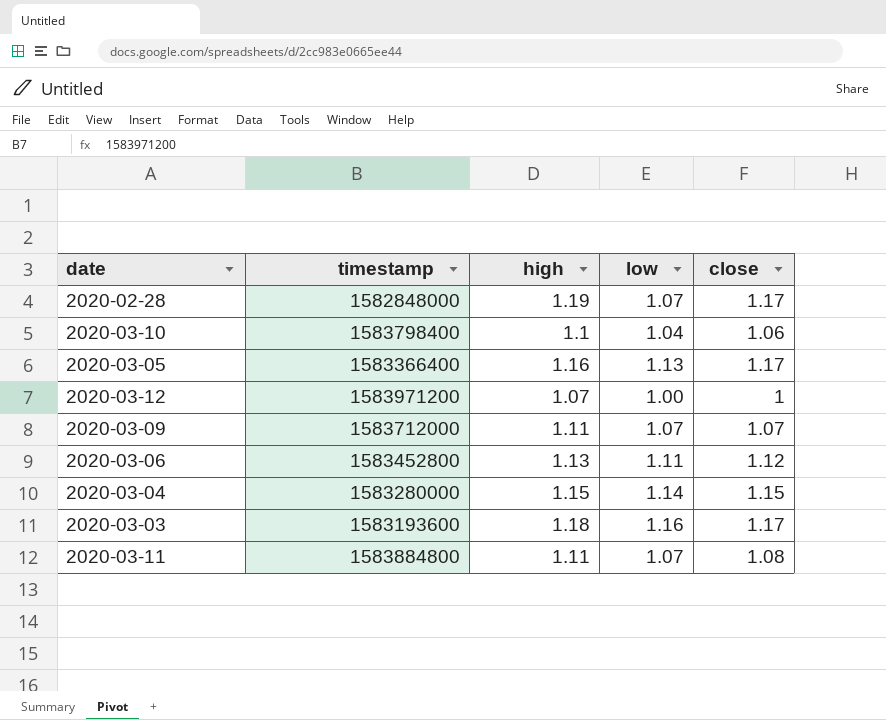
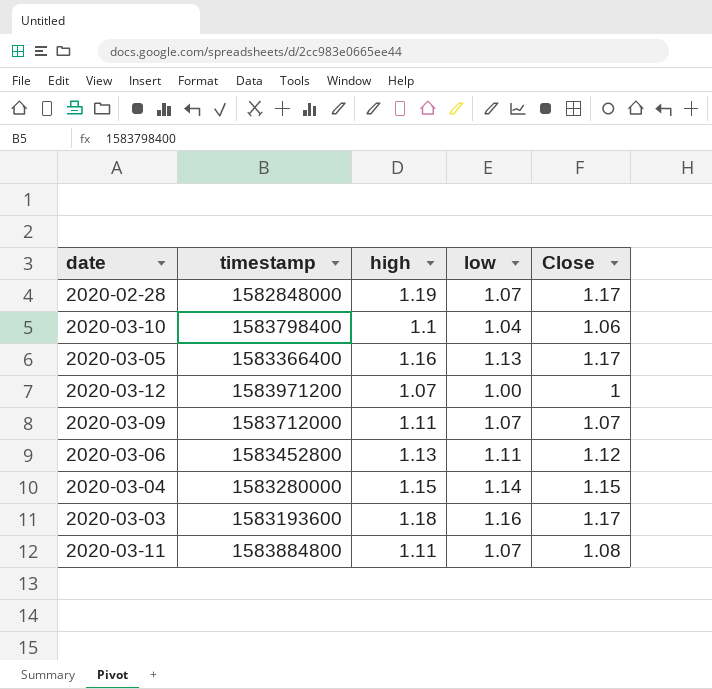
column name: close -> Close

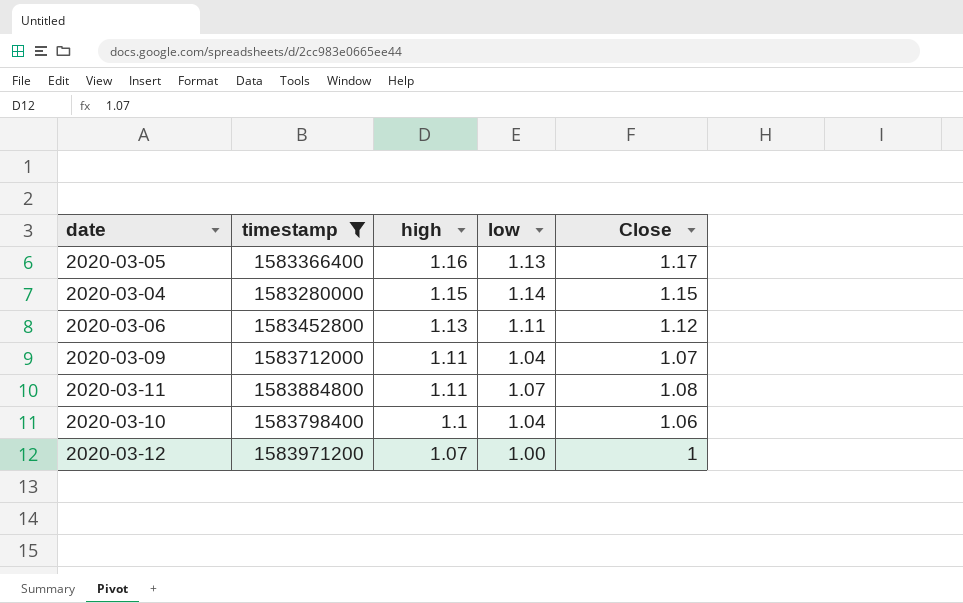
filter: none -> timestamp >= 1583280000
row order: none -> high descending
2020-03-09 | low: 1.07 -> 1.04

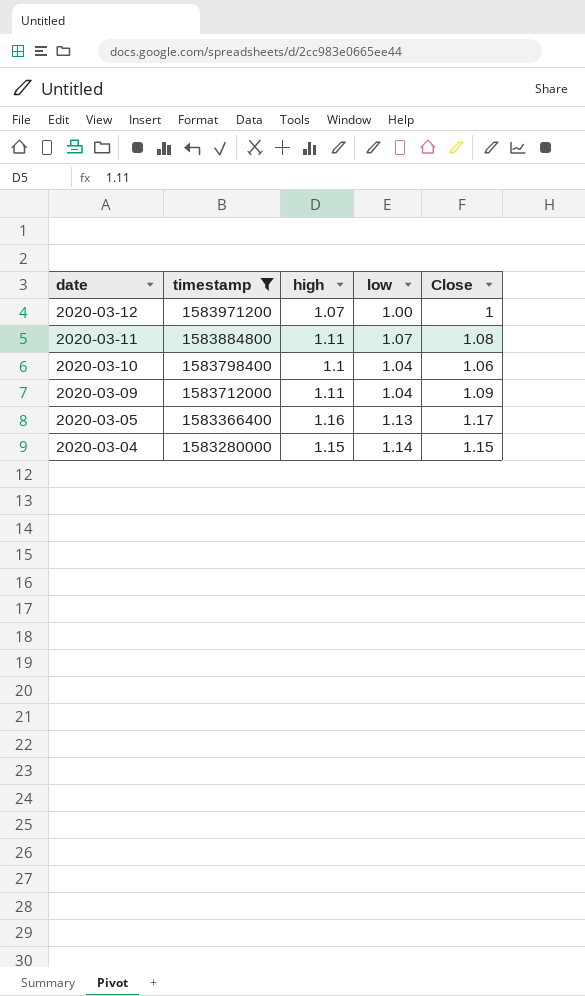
row order: high descending -> date descending
row 2020-03-06: 1583452800 | 1.13 | 1.11 | 1.12 -> none
2020-03-09 | Close: 1.07 -> 1.09

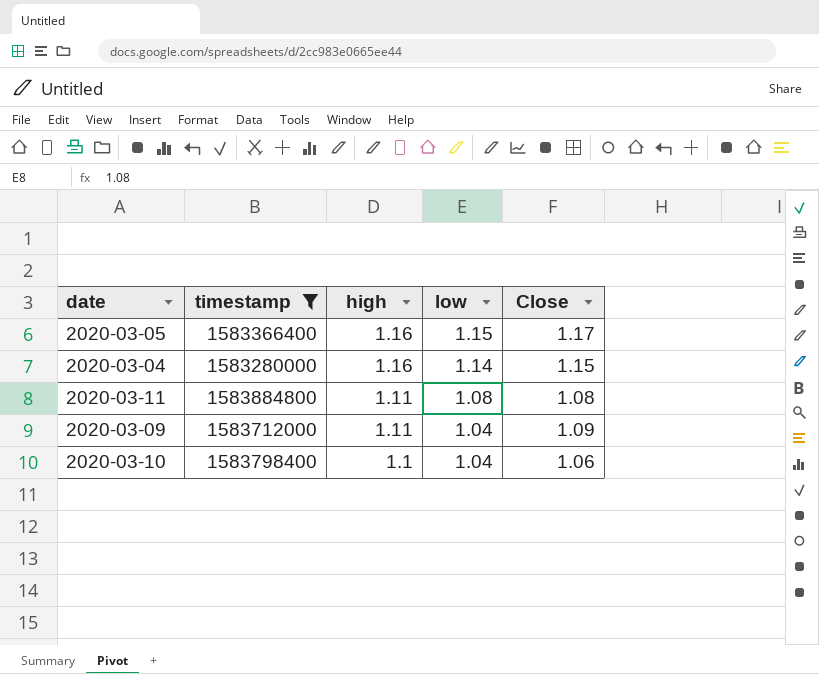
row order: date descending -> high descending
row 2020-03-12: 1583971200 | 1.07 | 1.00 | 1 -> none
2020-03-05 | low: 1.13 -> 1.15
2020-03-04 | high: 1.15 -> 1.16
2020-03-11 | low: 1.07 -> 1.08

